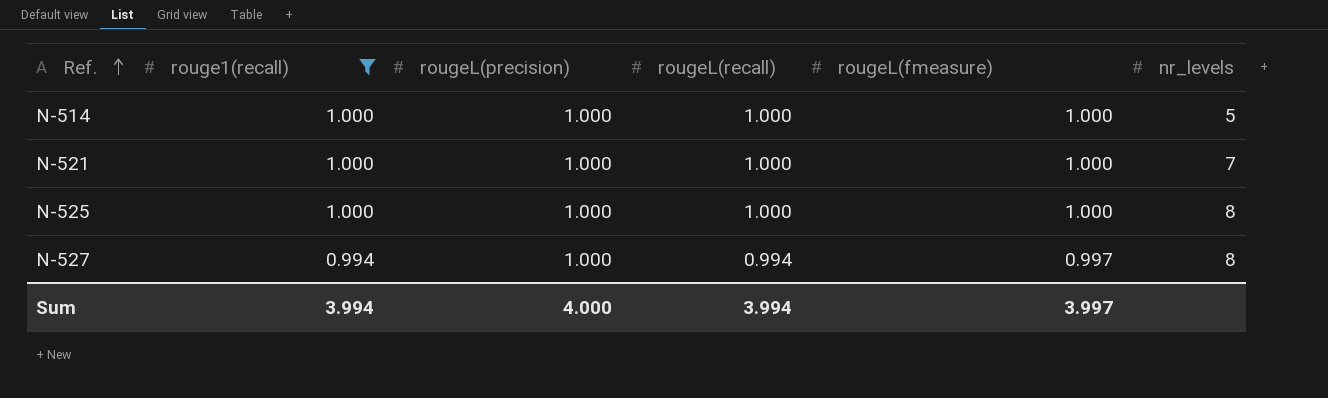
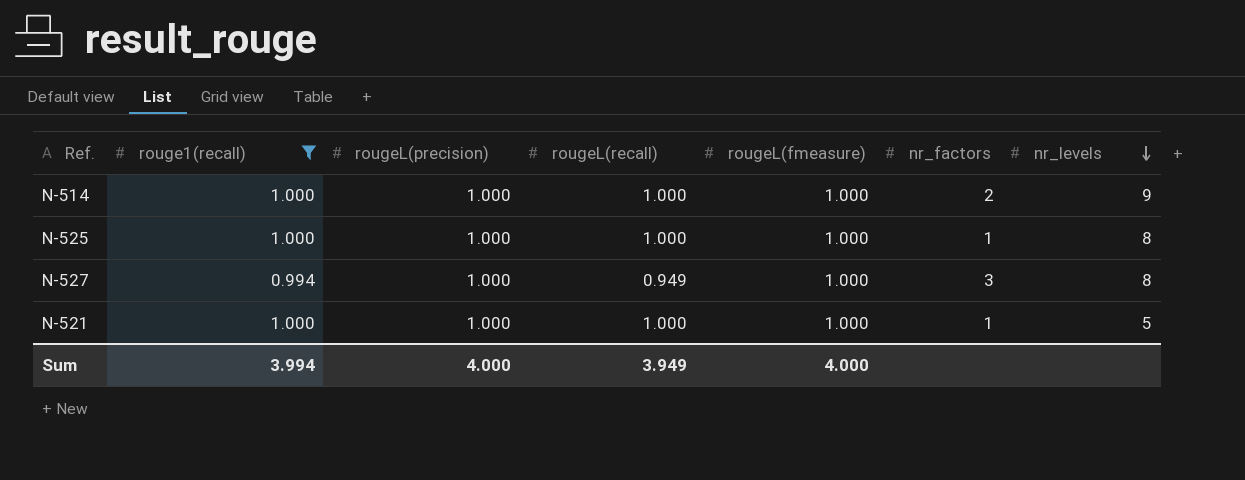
row order: Ref. ascending -> nr_levels descending
column nr_factors | position: none -> 6
N-514 | nr_levels: 5 -> 9
N-527 | rougeL(recall): 0.994 -> 0.949
N-527 | rougeL(fmeasure): 0.997 -> 1.000
N-521 | nr_levels: 7 -> 5
Sum | rougeL(recall): 3.994 -> 3.949
Sum | rougeL(fmeasure): 3.997 -> 4.000

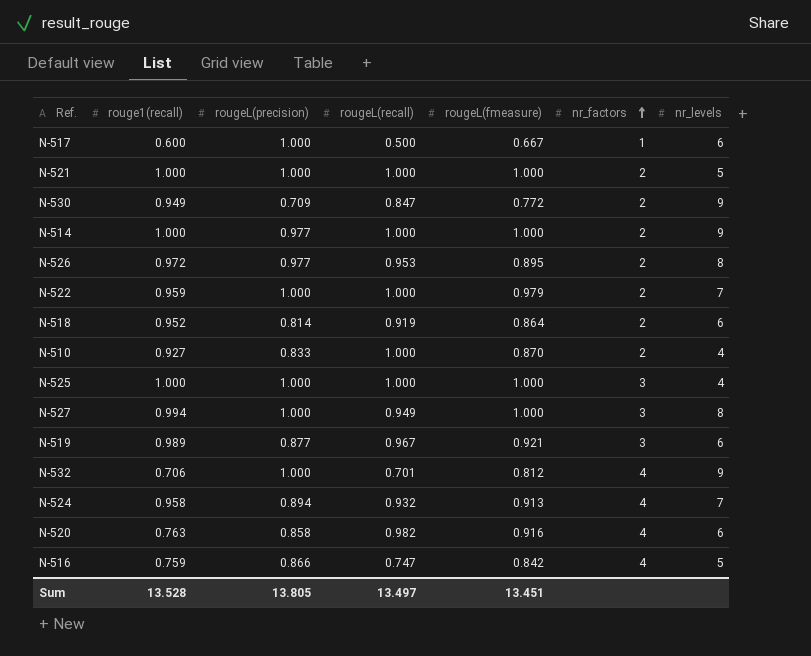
filter: rouge1(recall) >= 0.994 -> none
row order: nr_levels descending -> nr_factors ascending
N-521 | nr_factors: 1 -> 2
N-514 | rougeL(precision): 1.000 -> 0.977
N-525 | nr_factors: 1 -> 3
N-525 | nr_levels: 8 -> 4
Sum | rouge1(recall): 3.994 -> 13.528
Sum | rougeL(precision): 4.000 -> 13.805
Sum | rougeL(recall): 3.949 -> 13.497
Sum | rougeL(fmeasure): 4.000 -> 13.451

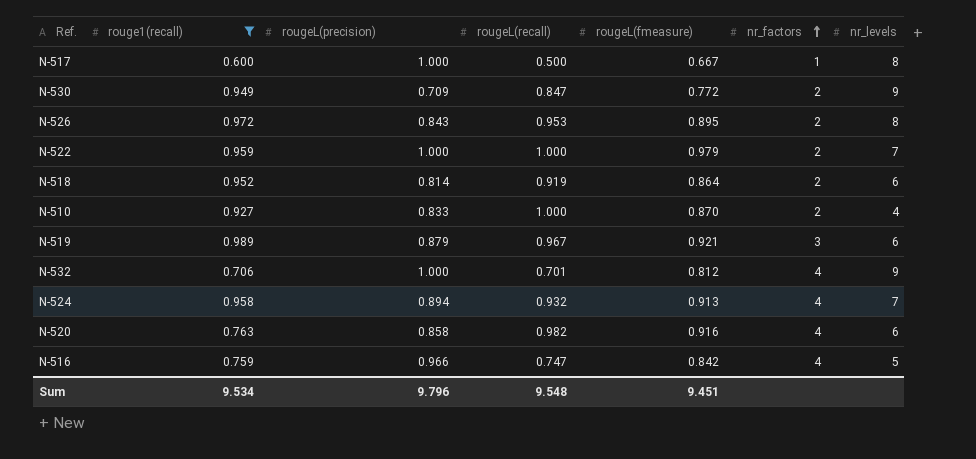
filter: none -> rouge1(recall) <= 0.989
N-517 | nr_levels: 6 -> 8
N-526 | rougeL(precision): 0.977 -> 0.843
N-519 | rougeL(precision): 0.877 -> 0.879
N-516 | rougeL(precision): 0.866 -> 0.966
Sum | rouge1(recall): 13.528 -> 9.534
Sum | rougeL(precision): 13.805 -> 9.796
Sum | rougeL(recall): 13.497 -> 9.548
Sum | rougeL(fmeasure): 13.451 -> 9.451

